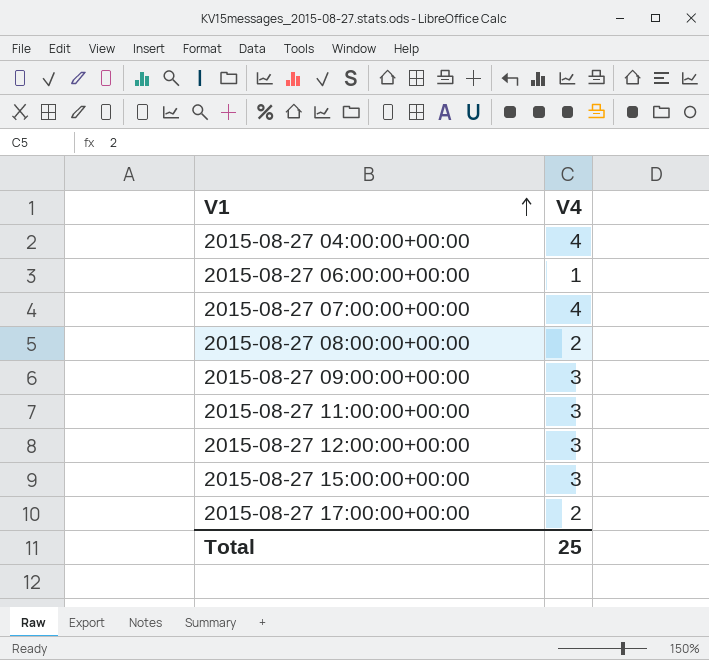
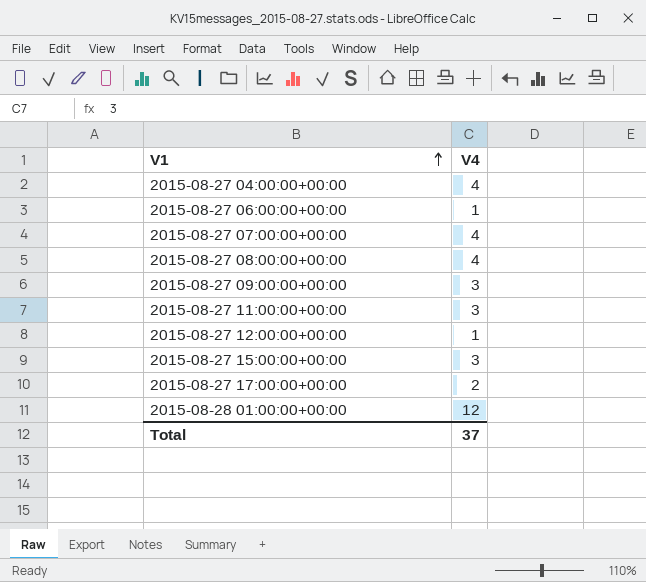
2015-08-27 08:00:00+00:00 | V4: 2 -> 4
2015-08-27 12:00:00+00:00 | V4: 3 -> 1
row 2015-08-28 01:00:00+00:00: none -> 12
Total | V4: 25 -> 37

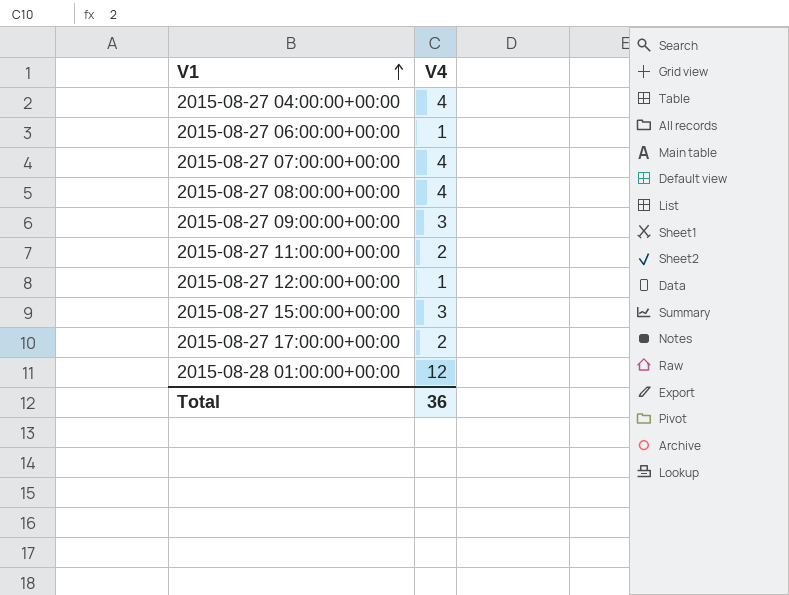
2015-08-27 11:00:00+00:00 | V4: 3 -> 2
Total | V4: 37 -> 36

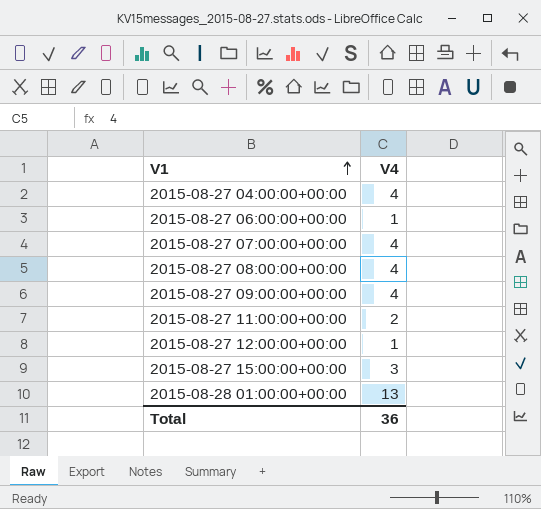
row 2015-08-27 17:00:00+00:00: 2 -> none
2015-08-27 09:00:00+00:00 | V4: 3 -> 4
2015-08-28 01:00:00+00:00 | V4: 12 -> 13

